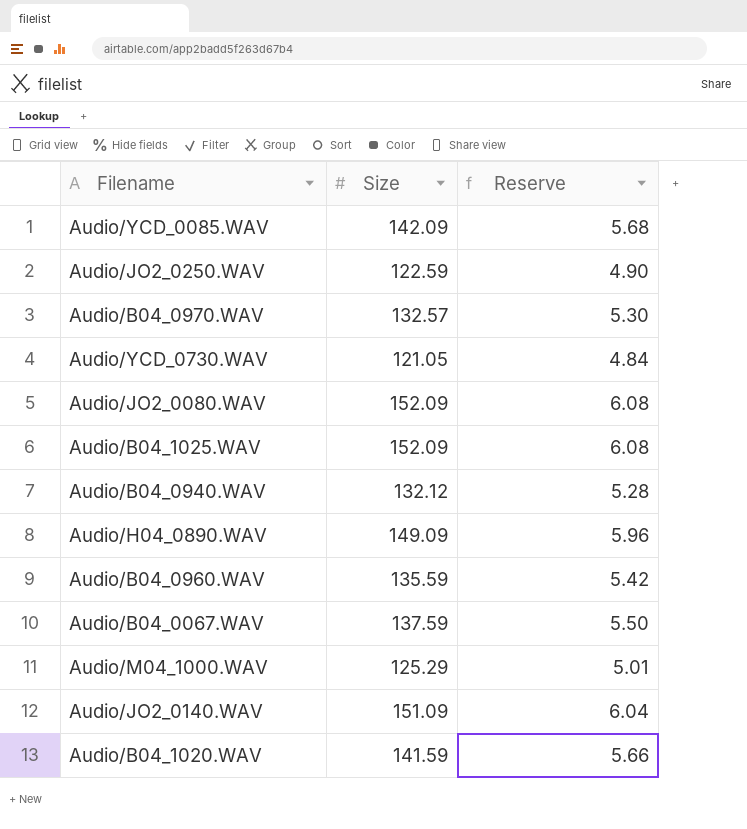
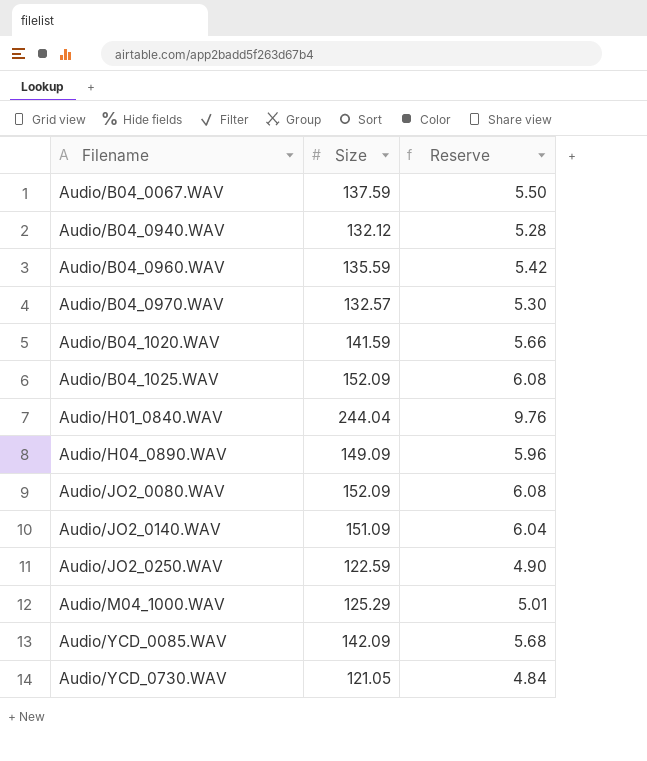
row order: none -> Filename ascending
row Audio/H01_0840.WAV: none -> 244.04 | 9.76

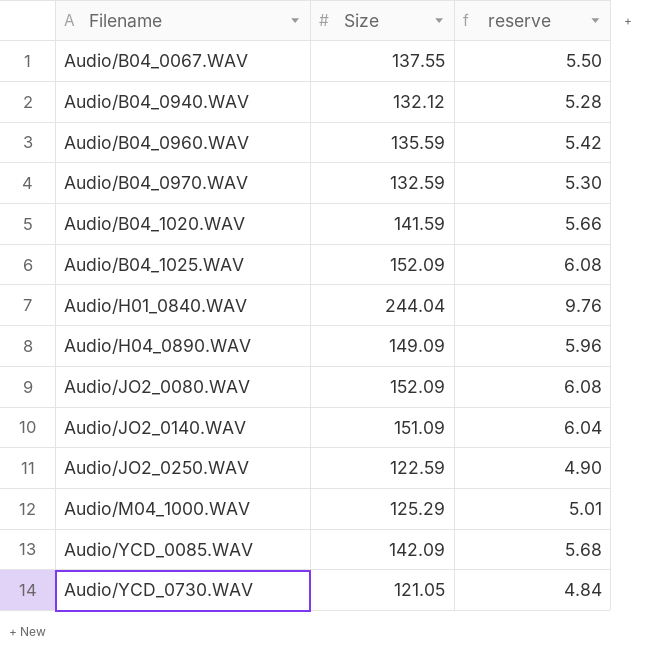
column name: Reserve -> reserve
Audio/B04_0067.WAV | Size: 137.59 -> 137.55
Audio/B04_0970.WAV | Size: 132.57 -> 132.59

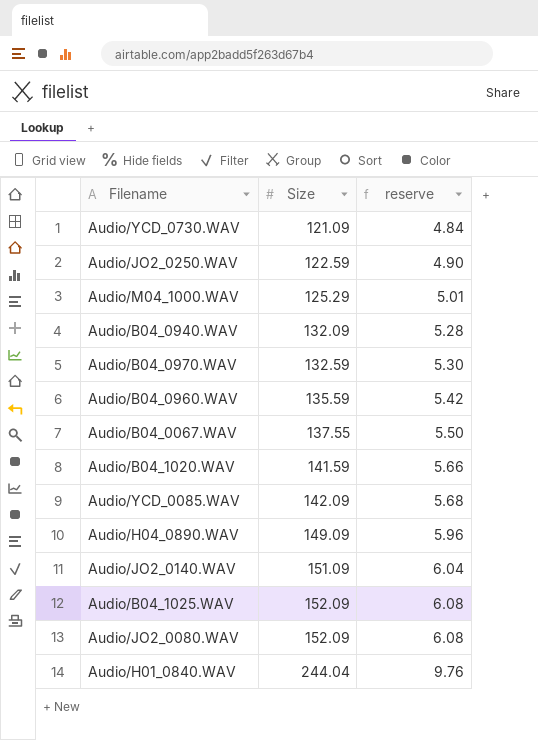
row order: Filename ascending -> Size ascending
Audio/YCD_0730.WAV | Size: 121.05 -> 121.09
Audio/B04_0940.WAV | Size: 132.12 -> 132.09

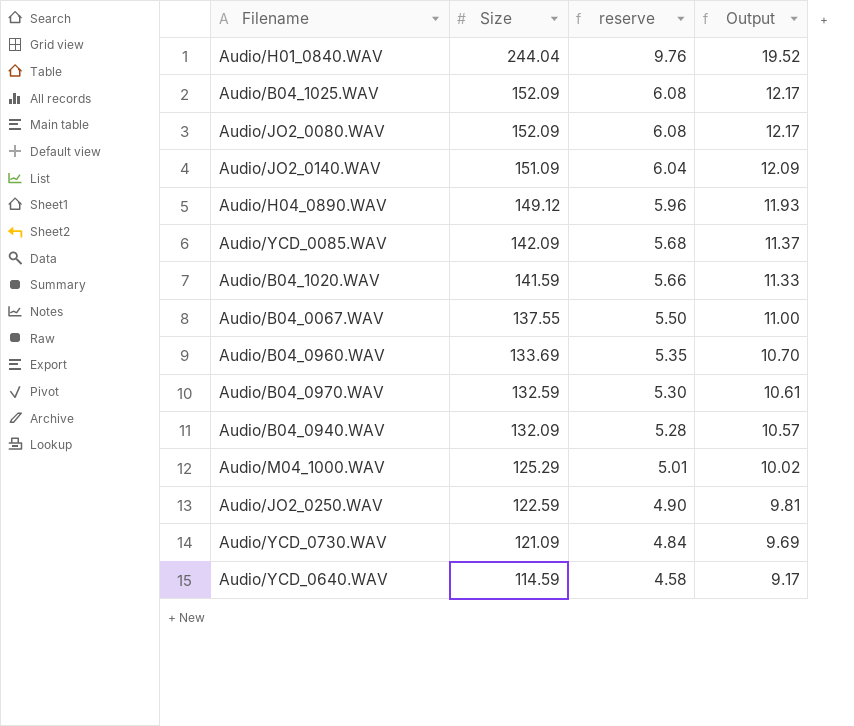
row order: Size ascending -> Size descending
column Output | formula: none -> [Size] * 0.08
Audio/H04_0890.WAV | Size: 149.09 -> 149.12
Audio/B04_0960.WAV | Size: 135.59 -> 133.69
Audio/B04_0960.WAV | reserve: 5.42 -> 5.35
row Audio/YCD_0640.WAV: none -> 114.59 | 4.58 | 9.17

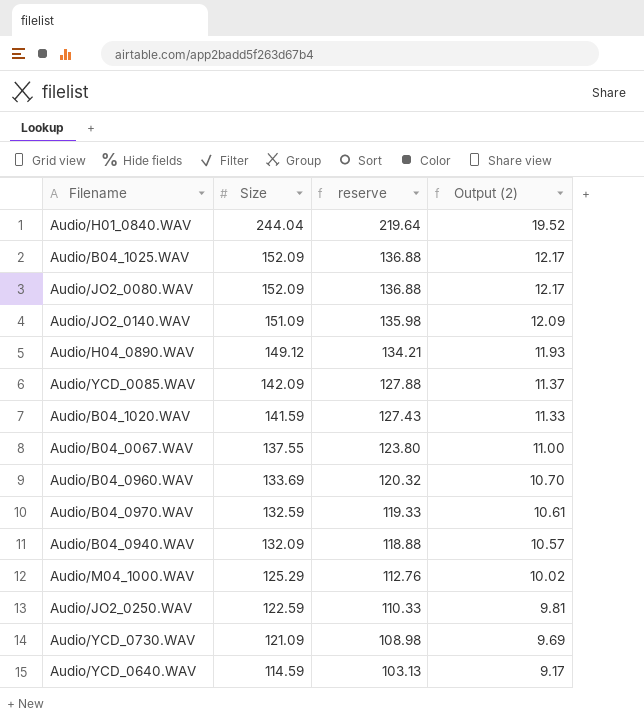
column reserve | formula: [Size] * 0.04 -> [Size] * 0.9
column name: Output -> Output (2)

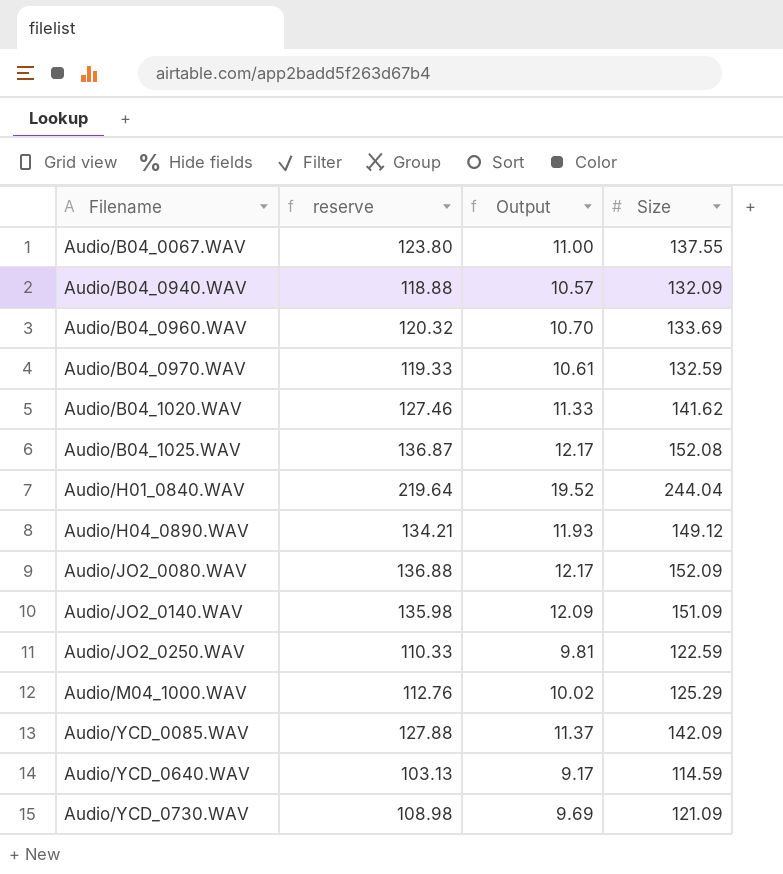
row order: Size descending -> Filename ascending
column name: Output (2) -> Output
column Size | position: 2 -> 4
Audio/B04_1020.WAV | reserve: 127.43 -> 127.46
Audio/B04_1020.WAV | Size: 141.59 -> 141.62
Audio/B04_1025.WAV | reserve: 136.88 -> 136.87
Audio/B04_1025.WAV | Size: 152.09 -> 152.08

